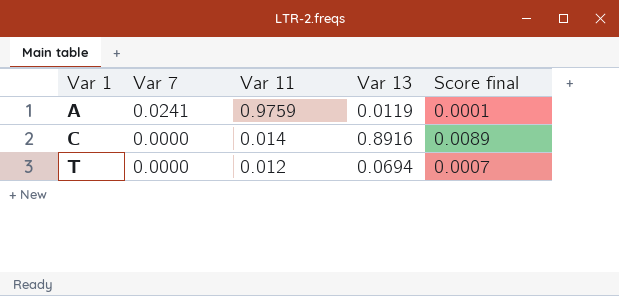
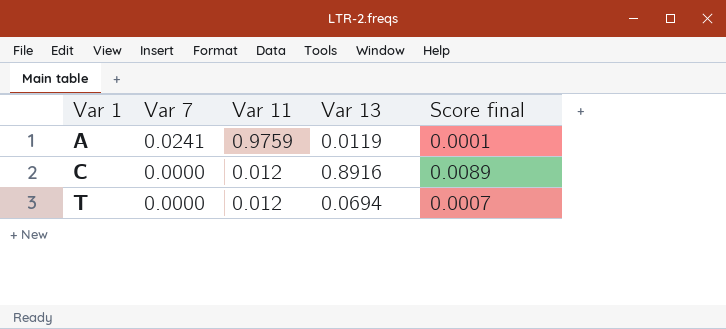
C | Var 11: 0.014 -> 0.012

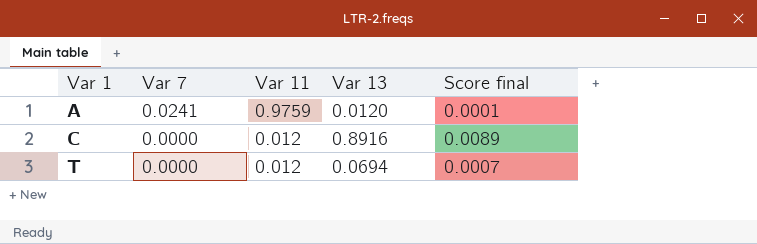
A | Var 13: 0.0119 -> 0.0120

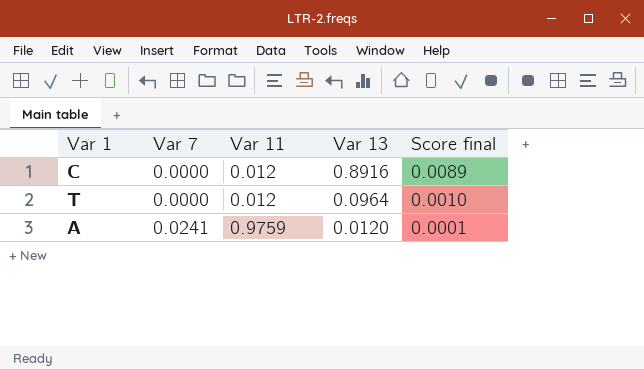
row order: Var 1 ascending -> Var 7 ascending
T | Var 13: 0.0694 -> 0.0964
T | Score final: 0.0007 -> 0.0010

